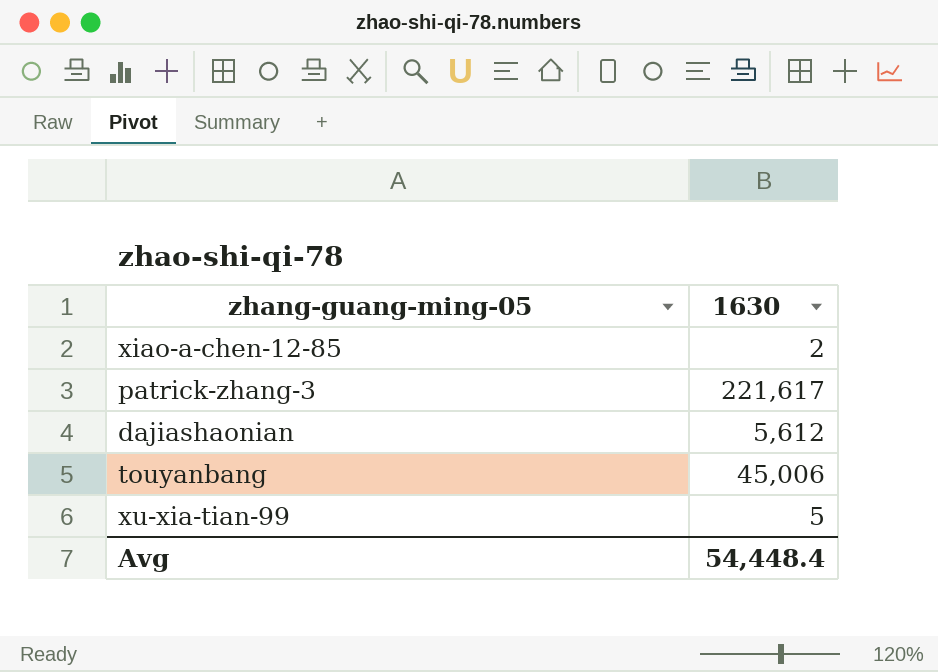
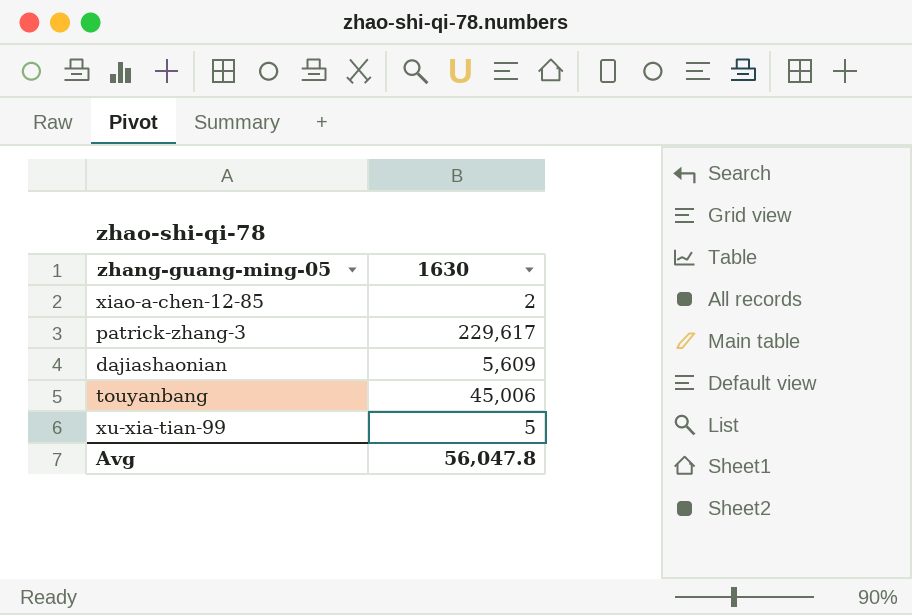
patrick-zhang-3 | 1630: 221,617 -> 229,617
dajiashaonian | 1630: 5,612 -> 5,609
Avg | 1630: 54,448.4 -> 56,047.8

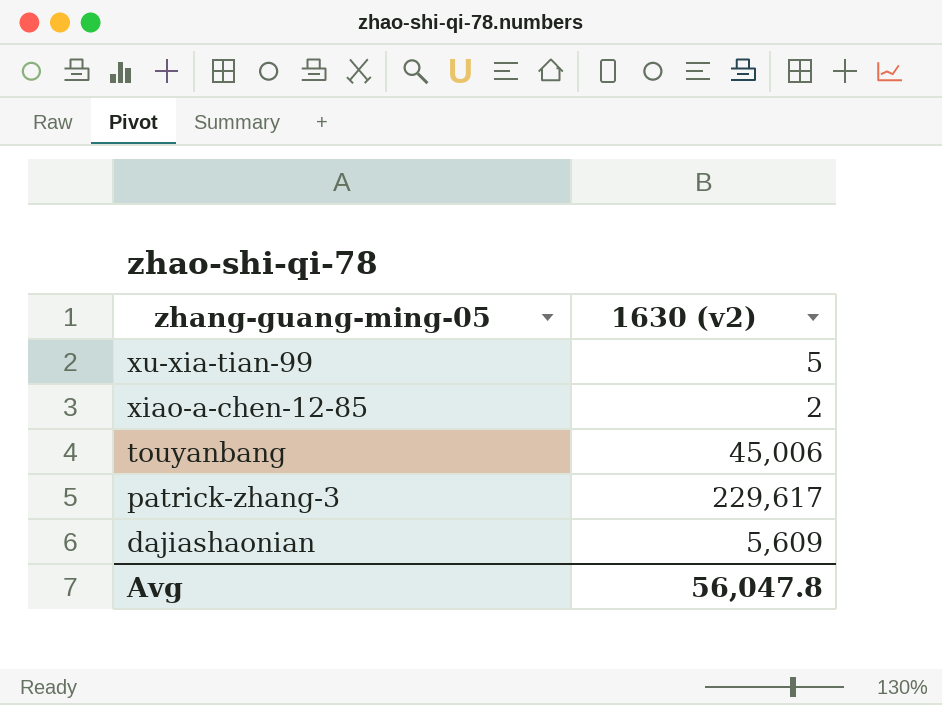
row order: none -> zhang-guang-ming-05 descending
column name: 1630 -> 1630 (v2)

